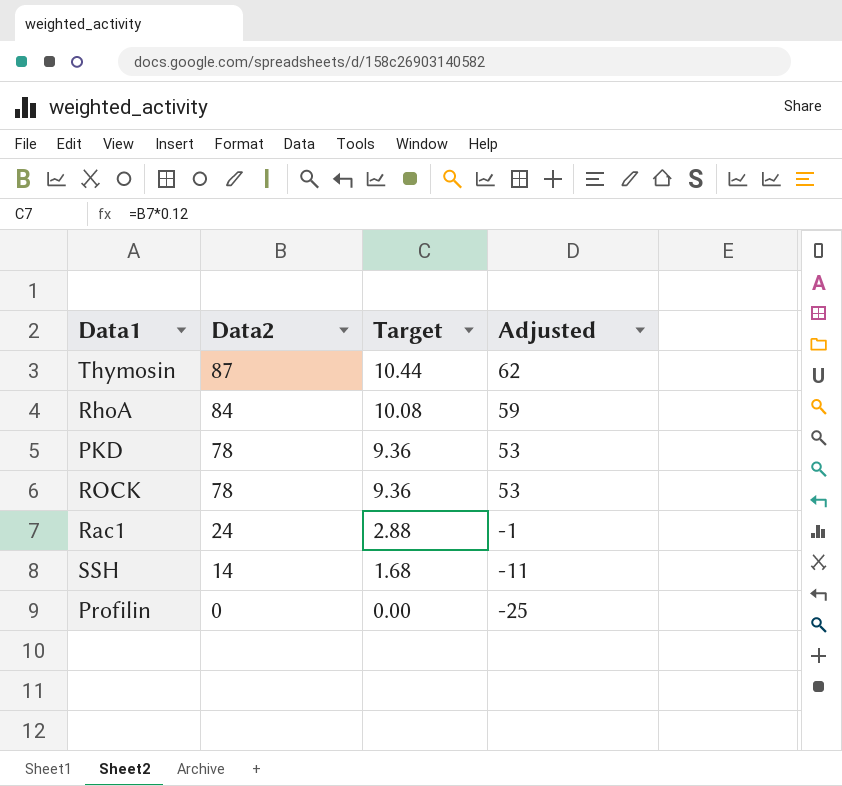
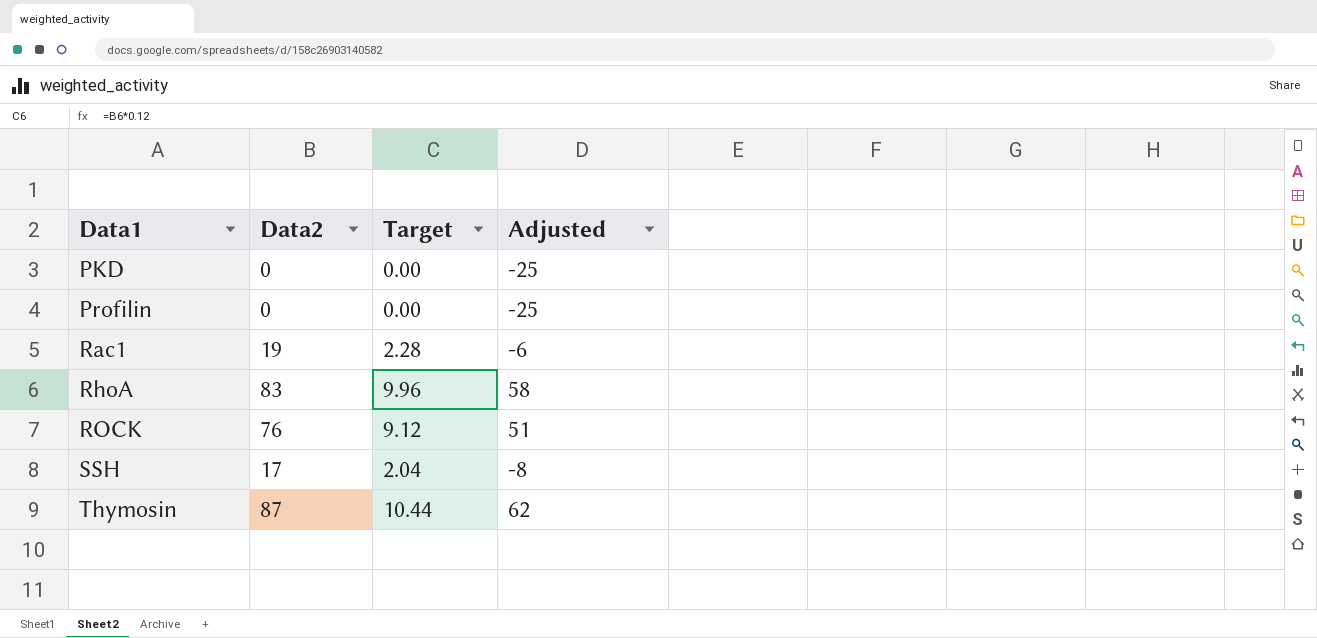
row order: Data2 descending -> Data1 ascending
PKD | Data2: 78 -> 0
PKD | Target: 9.36 -> 0.00
PKD | Adjusted: 53 -> -25
Rac1 | Data2: 24 -> 19
Rac1 | Target: 2.88 -> 2.28
Rac1 | Adjusted: -1 -> -6
RhoA | Data2: 84 -> 83
RhoA | Target: 10.08 -> 9.96
RhoA | Adjusted: 59 -> 58
ROCK | Data2: 78 -> 76
ROCK | Target: 9.36 -> 9.12
ROCK | Adjusted: 53 -> 51
SSH | Data2: 14 -> 17
SSH | Target: 1.68 -> 2.04
SSH | Adjusted: -11 -> -8

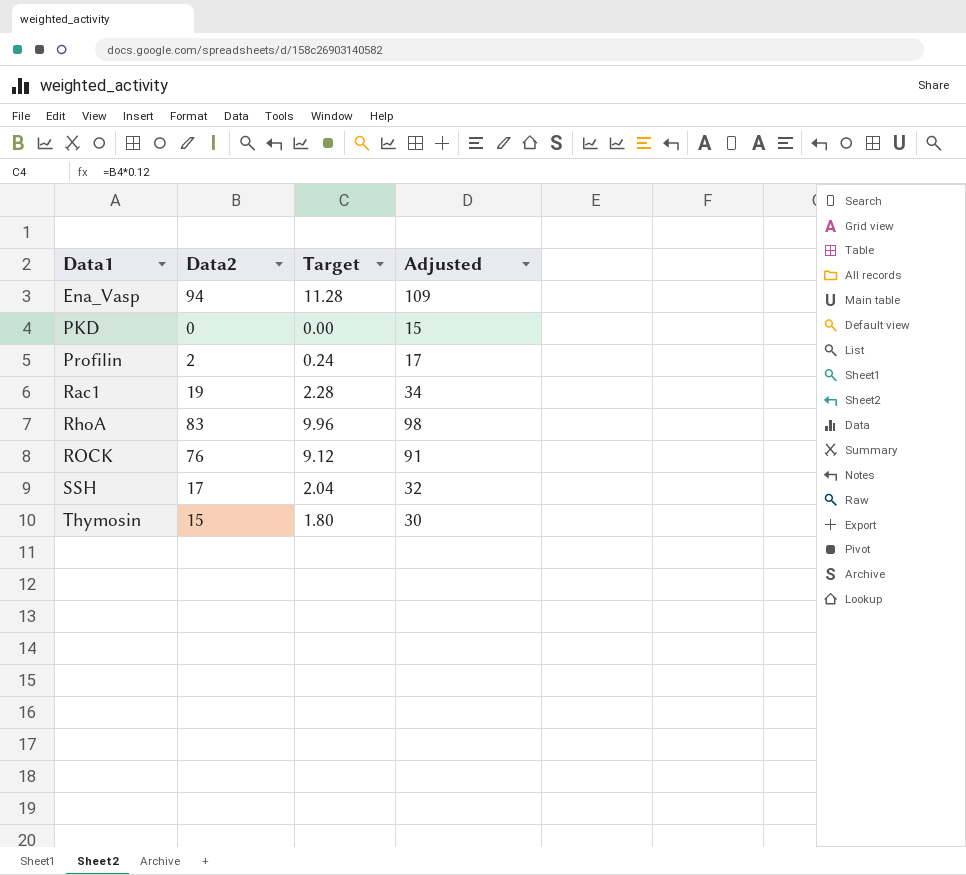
column Adjusted | formula: [Data2] - 25 -> [Data2] + 15
row Ena_Vasp: none -> 94 | 11.28 | 109
Profilin | Data2: 0 -> 2
Profilin | Target: 0.00 -> 0.24
Thymosin | Data2: 87 -> 15
Thymosin | Target: 10.44 -> 1.80

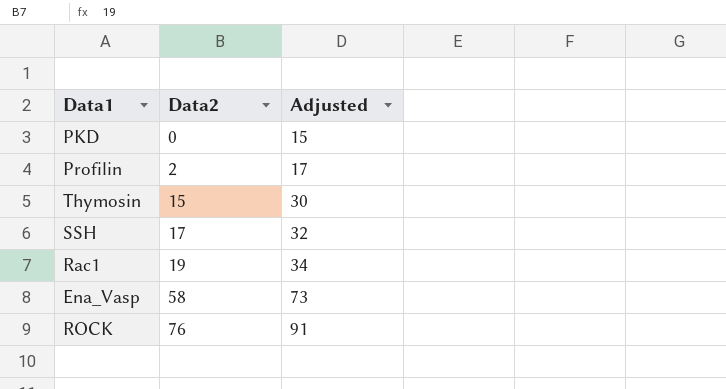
row order: Data1 ascending -> Data2 ascending
column Target | formula: [Data2] * 0.12 -> none
row RhoA: 83 | 9.96 | 98 -> none
Ena_Vasp | Data2: 94 -> 58
Ena_Vasp | Adjusted: 109 -> 73

